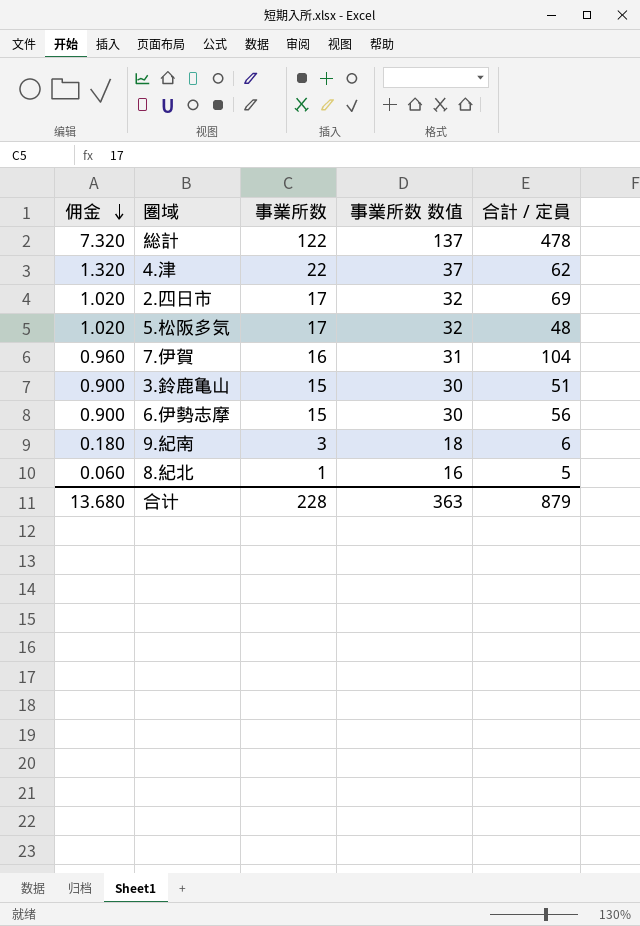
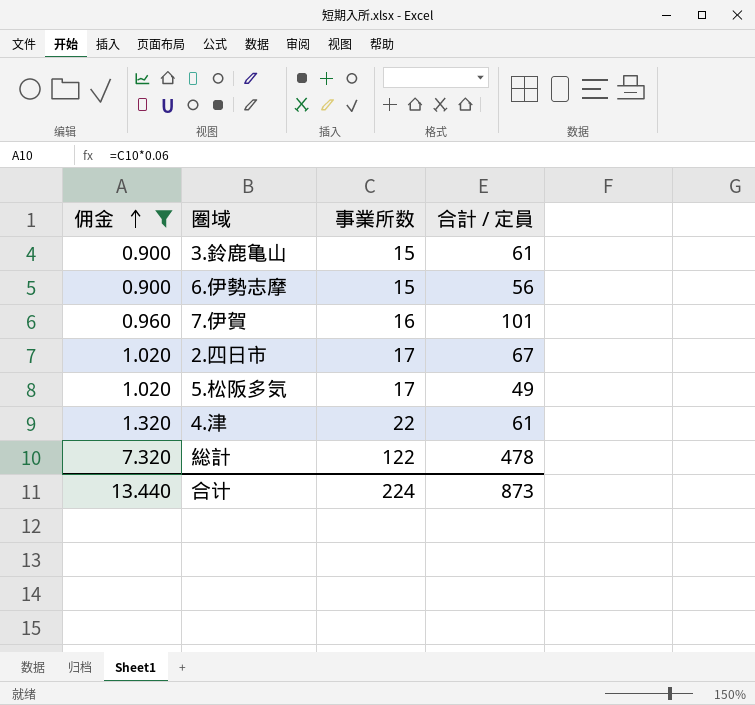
filter: none -> 佣金 >= 0.900
row order: 佣金 descending -> 佣金 ascending
column 事業所数 数值 | formula: [事業所数] + 15 -> none
3.鈴鹿亀山 | 合計 / 定員: 51 -> 61
7.伊賀 | 合計 / 定員: 104 -> 101
2.四日市 | 合計 / 定員: 69 -> 67
5.松阪多気 | 合計 / 定員: 48 -> 49
4.津 | 合計 / 定員: 62 -> 61
合计 | 佣金: 13.680 -> 13.440
合计 | 事業所数: 228 -> 224
合计 | 合計 / 定員: 879 -> 873

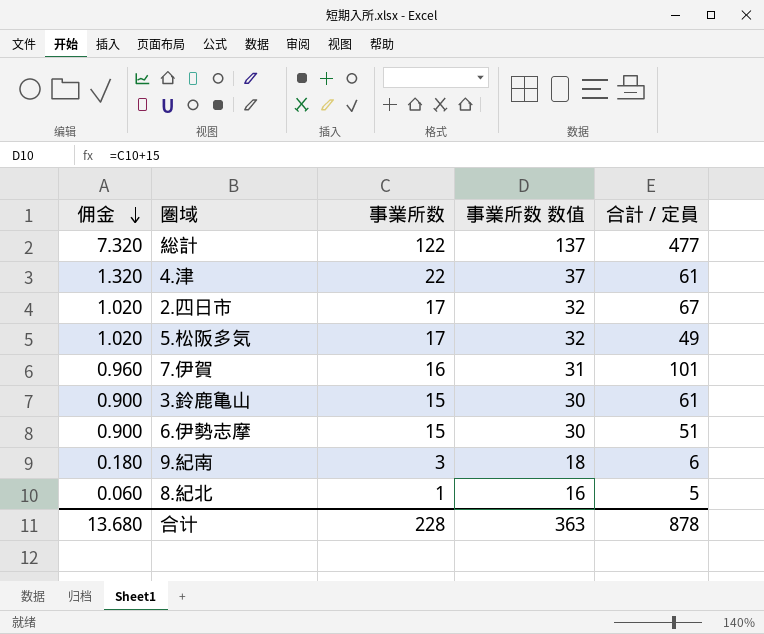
filter: 佣金 >= 0.900 -> none
row order: 佣金 ascending -> 佣金 descending
column 事業所数 数值 | formula: none -> [事業所数] + 15
総計 | 合計 / 定員: 478 -> 477
6.伊勢志摩 | 合計 / 定員: 56 -> 51
合计 | 佣金: 13.440 -> 13.680
合计 | 事業所数: 224 -> 228
合计 | 合計 / 定員: 873 -> 878

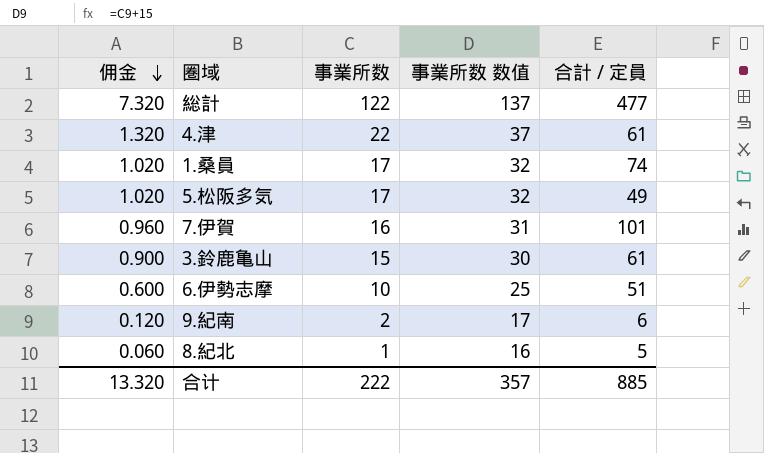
row 2.四日市: 1.020 | 17 | 32 | 67 -> none
row 1.桑員: none -> 1.020 | 17 | 32 | 74
6.伊勢志摩 | 佣金: 0.900 -> 0.600
6.伊勢志摩 | 事業所数: 15 -> 10
6.伊勢志摩 | 事業所数 数值: 30 -> 25
9.紀南 | 佣金: 0.180 -> 0.120
9.紀南 | 事業所数: 3 -> 2
9.紀南 | 事業所数 数值: 18 -> 17
合计 | 佣金: 13.680 -> 13.320
合计 | 事業所数: 228 -> 222
合计 | 事業所数 数值: 363 -> 357
合计 | 合計 / 定員: 878 -> 885

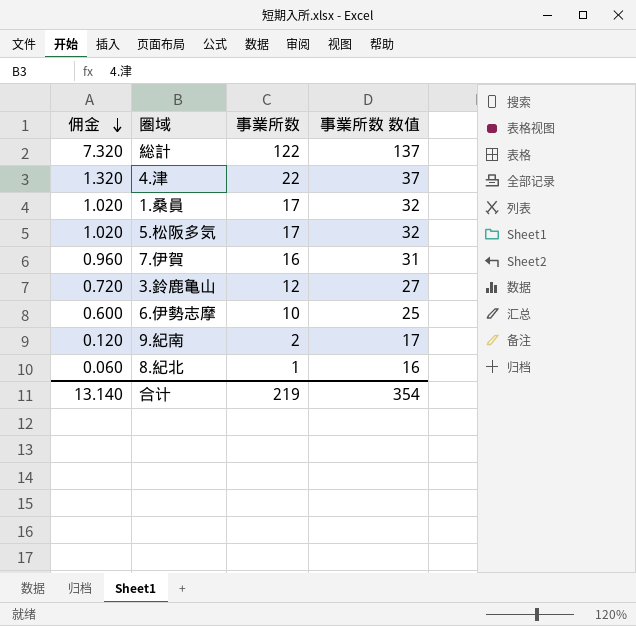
column 合計 / 定員 | position: 5 -> none
3.鈴鹿亀山 | 佣金: 0.900 -> 0.720
3.鈴鹿亀山 | 事業所数: 15 -> 12
3.鈴鹿亀山 | 事業所数 数值: 30 -> 27
合计 | 佣金: 13.320 -> 13.140
合计 | 事業所数: 222 -> 219
合计 | 事業所数 数值: 357 -> 354

